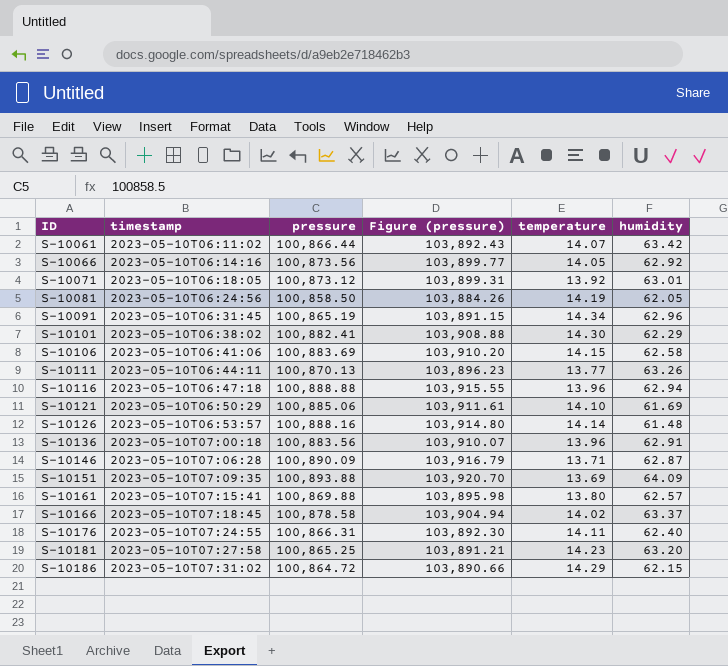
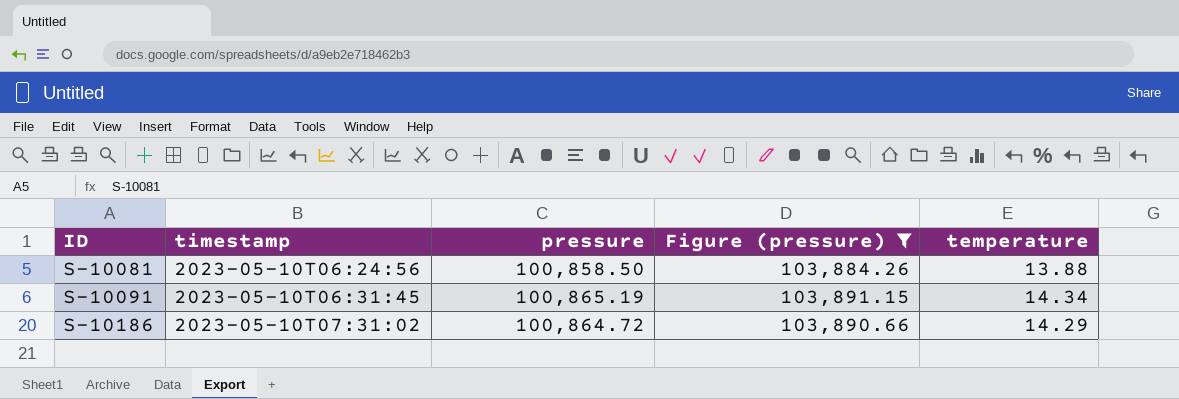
filter: none -> Figure (pressure) <= 103,891.15
column humidity | position: 6 -> none
S-10081 | temperature: 14.19 -> 13.88

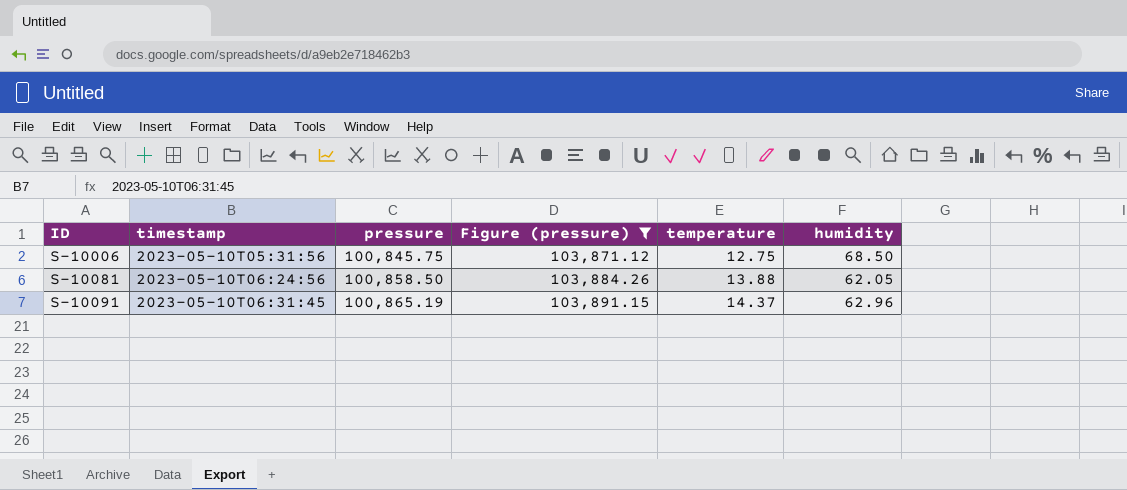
column humidity | position: none -> 6
row S-10186: 2023-05-10T07:31:02 | 100,864.72 | 103,890.66 | 14.29 -> none
row S-10006: none -> 2023-05-10T05:31:56 | 100,845.75 | 103,871.12 | 12.75 | 68.50
S-10091 | temperature: 14.34 -> 14.37

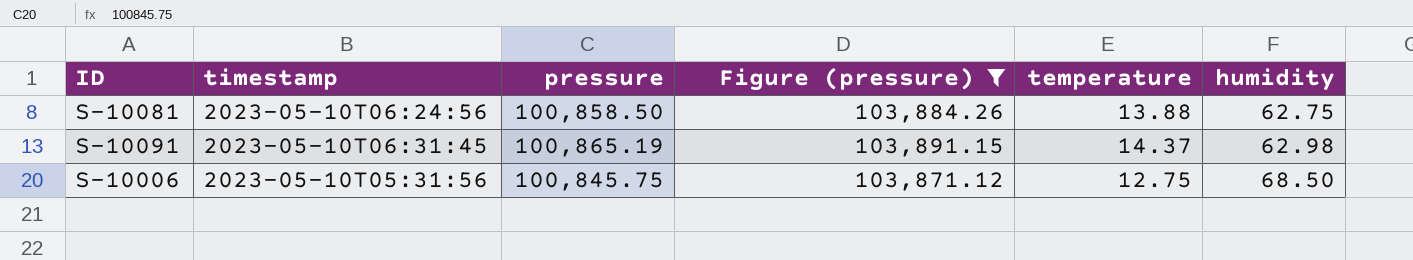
row order: ID ascending -> humidity ascending
S-10081 | humidity: 62.05 -> 62.75
S-10091 | humidity: 62.96 -> 62.98

